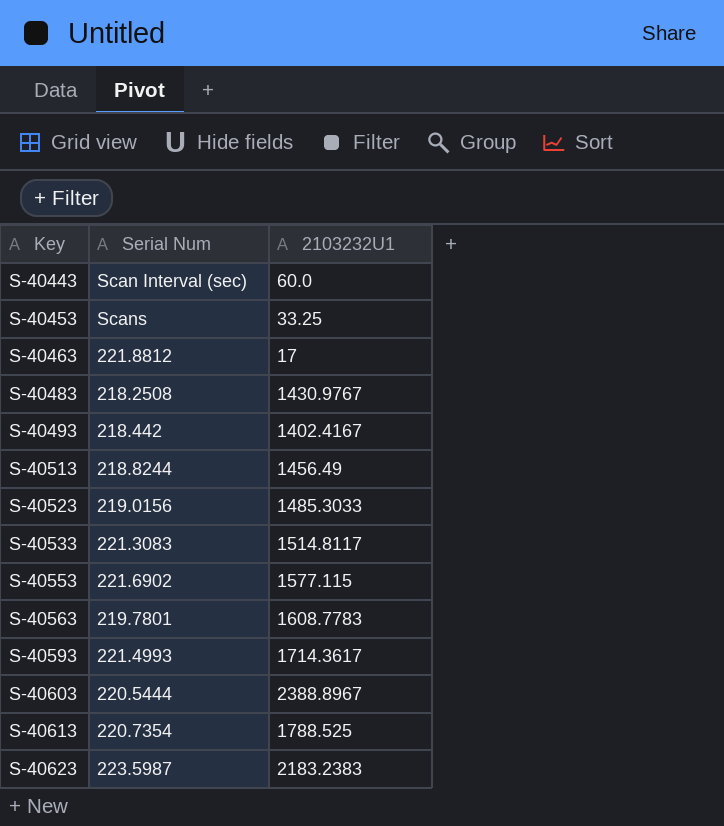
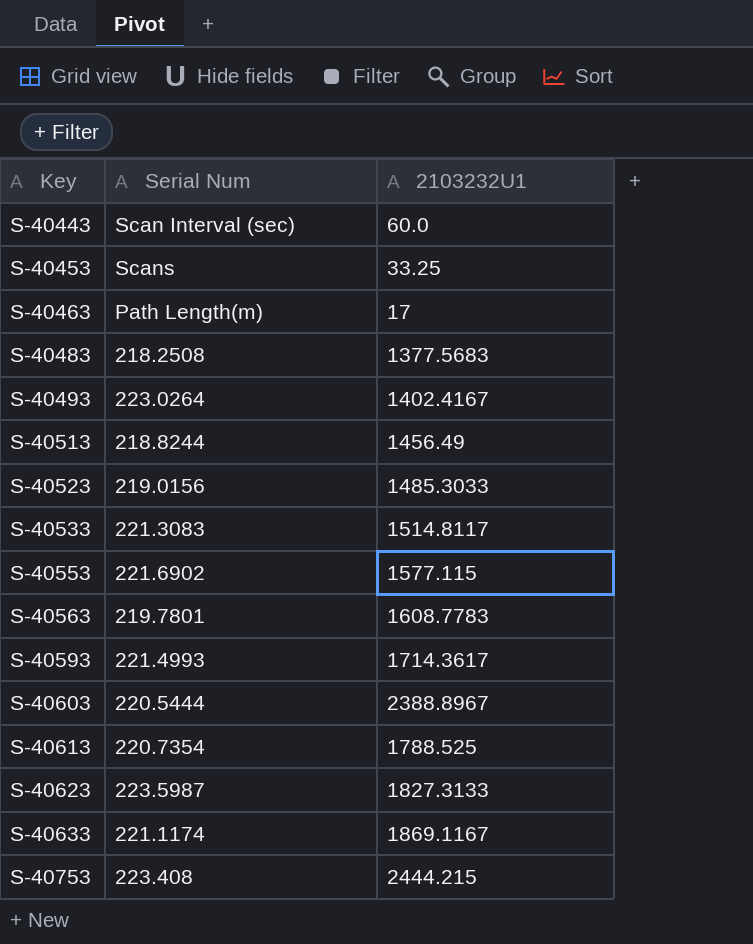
S-40463 | Serial Num: 221.8812 -> Path Length(m)
S-40483 | 2103232U1: 1430.9767 -> 1377.5683
S-40493 | Serial Num: 218.442 -> 223.0264
S-40623 | 2103232U1: 2183.2383 -> 1827.3133
row S-40633: none -> 221.1174 | 1869.1167
row S-40753: none -> 223.408 | 2444.215

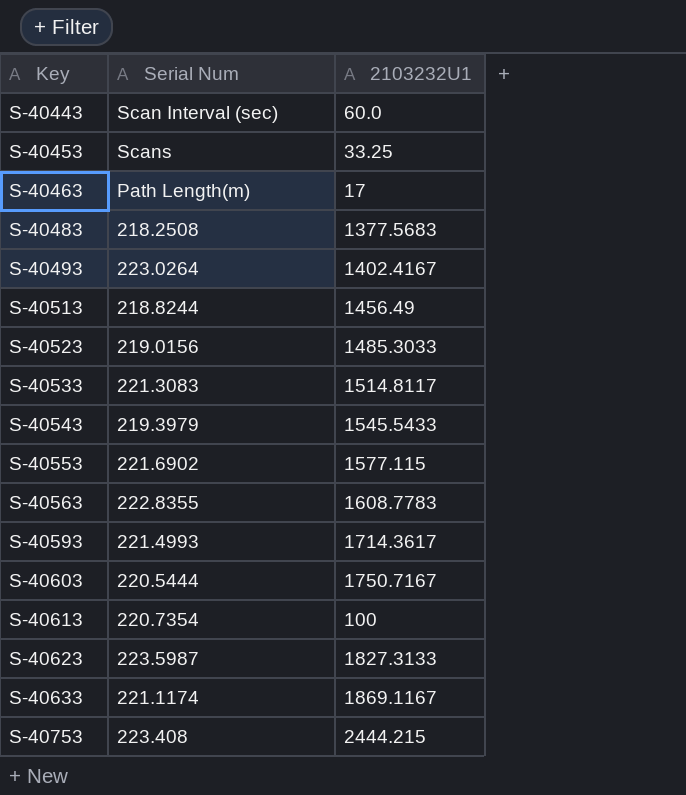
row S-40543: none -> 219.3979 | 1545.5433
S-40563 | Serial Num: 219.7801 -> 222.8355
S-40603 | 2103232U1: 2388.8967 -> 1750.7167
S-40613 | 2103232U1: 1788.525 -> 100

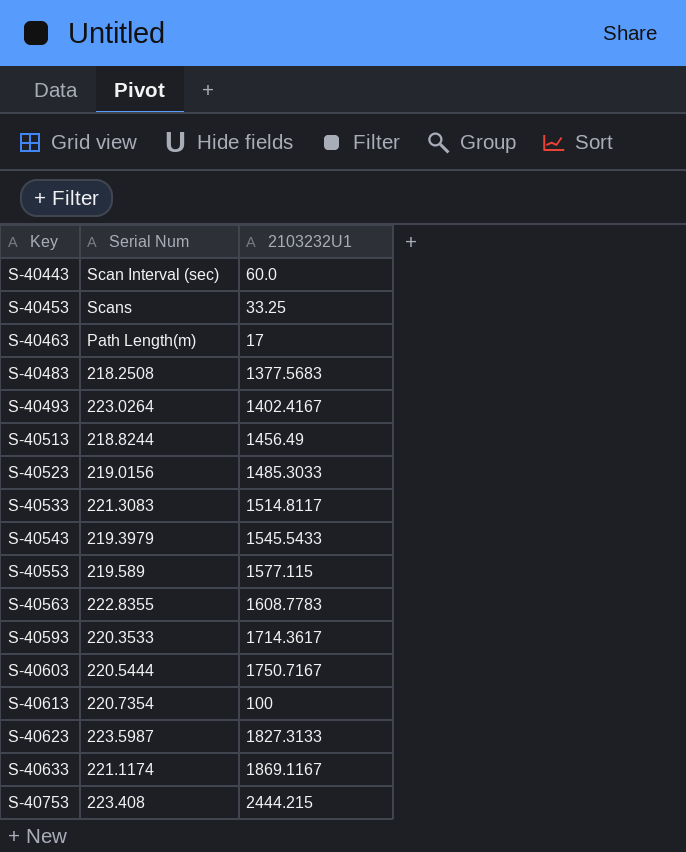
S-40553 | Serial Num: 221.6902 -> 219.589
S-40593 | Serial Num: 221.4993 -> 220.3533

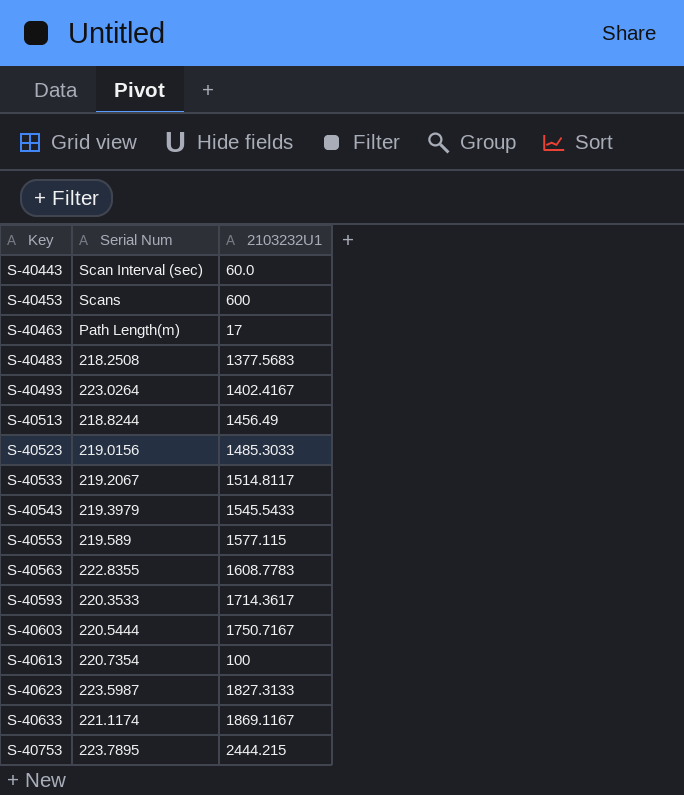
S-40453 | 2103232U1: 33.25 -> 600
S-40533 | Serial Num: 221.3083 -> 219.2067
S-40753 | Serial Num: 223.408 -> 223.7895

